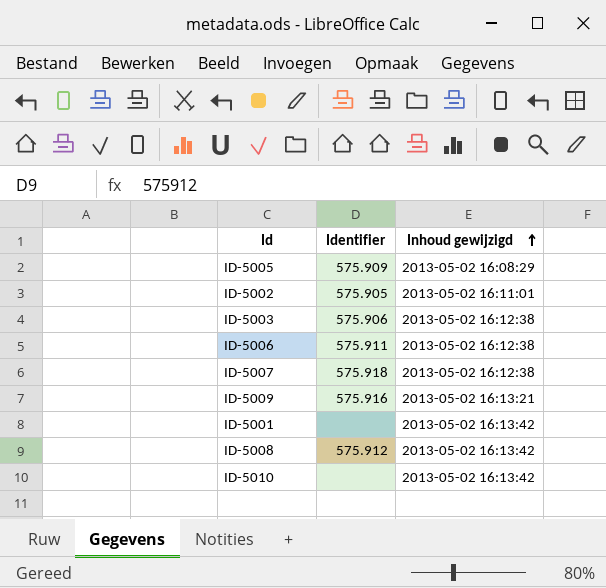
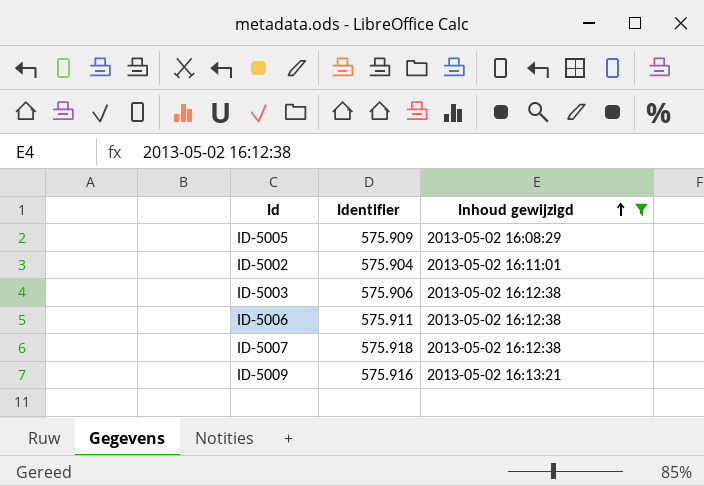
filter: none -> Inhoud gewijzigd != 2013-05-02 16:13:42
ID-5002 | Identifier: 575.905 -> 575.904

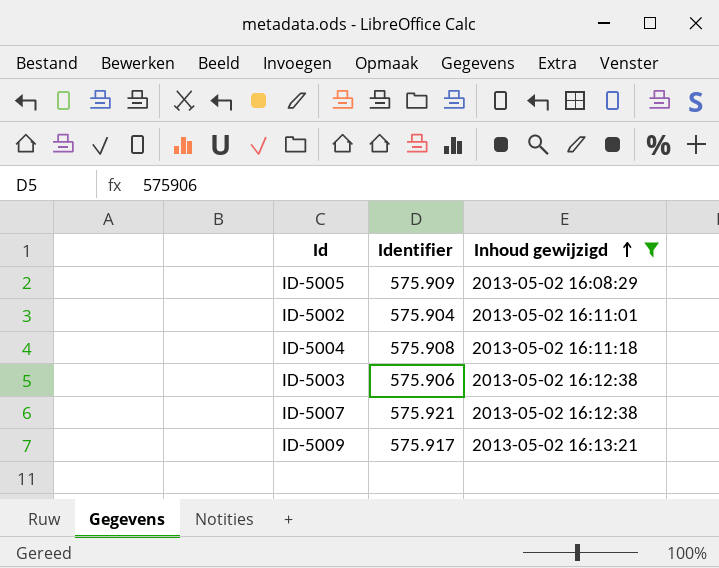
row ID-5006: 575.911 | 2013-05-02 16:12:38 -> none
row ID-5004: none -> 575.908 | 2013-05-02 16:11:18
ID-5007 | Identifier: 575.918 -> 575.921
ID-5009 | Identifier: 575.916 -> 575.917

